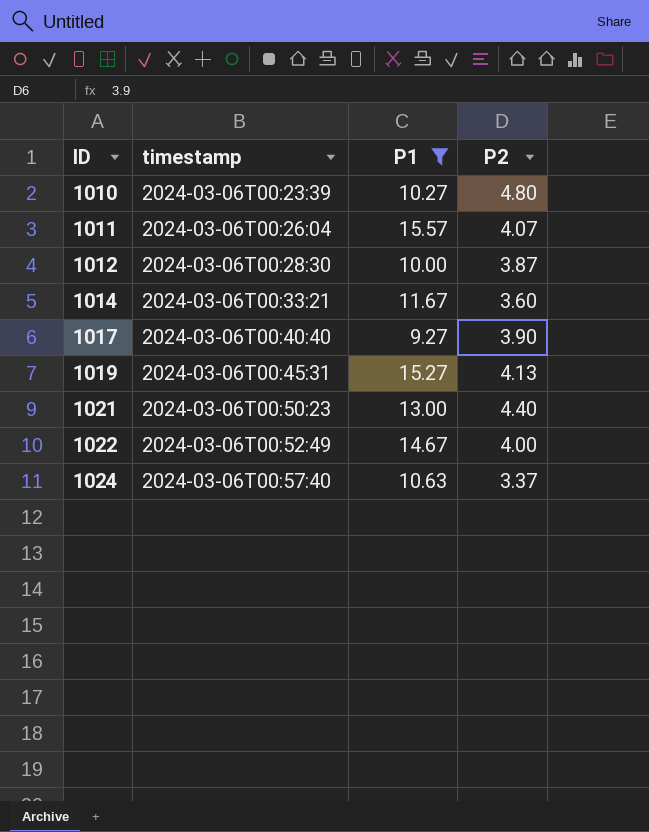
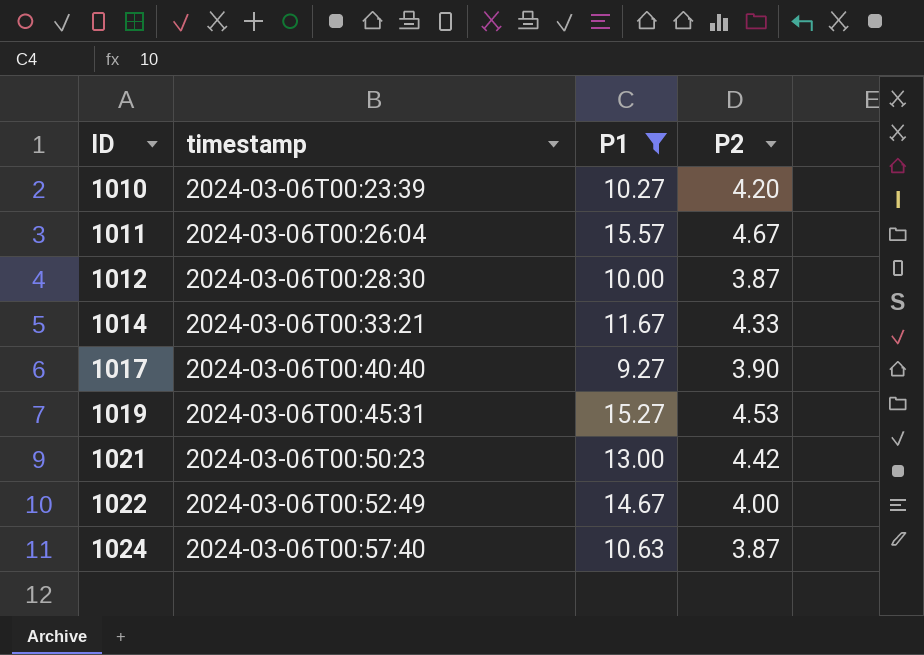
1010 | P2: 4.80 -> 4.20
1011 | P2: 4.07 -> 4.67
1014 | P2: 3.60 -> 4.33
1019 | P2: 4.13 -> 4.53
1021 | P2: 4.40 -> 4.42
1024 | P2: 3.37 -> 3.87

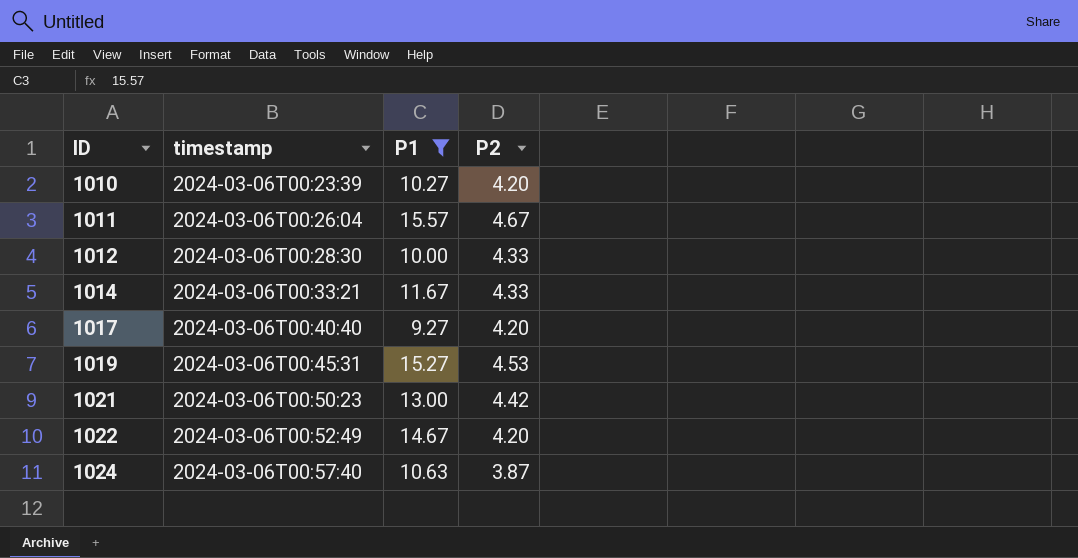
1012 | P2: 3.87 -> 4.33
1017 | P2: 3.90 -> 4.20
1022 | P2: 4.00 -> 4.20

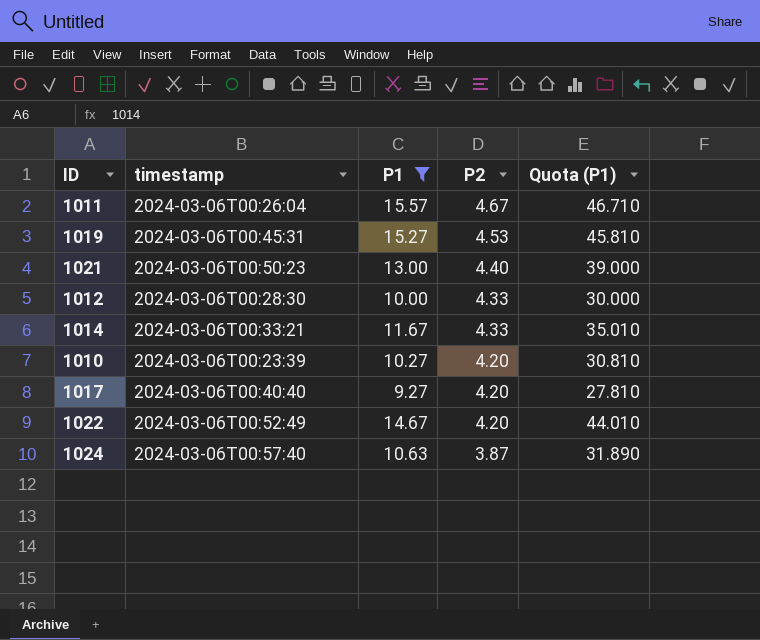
row order: ID ascending -> P2 descending
column Quota (P1) | formula: none -> [P1] * 3
1021 | P2: 4.42 -> 4.40

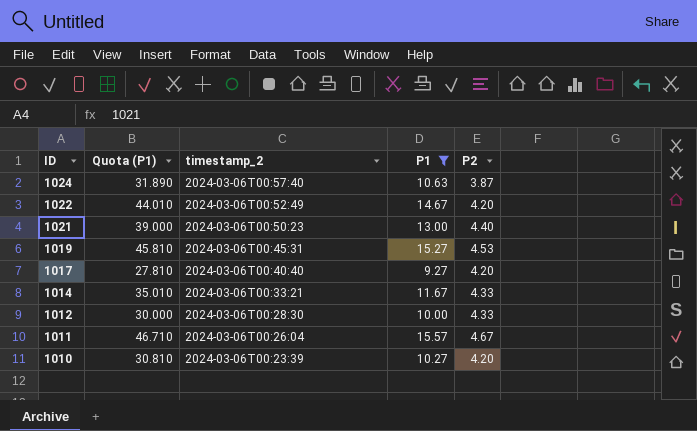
row order: P2 descending -> ID descending
column Quota (P1) | position: 5 -> 2
column name: timestamp -> timestamp_2

